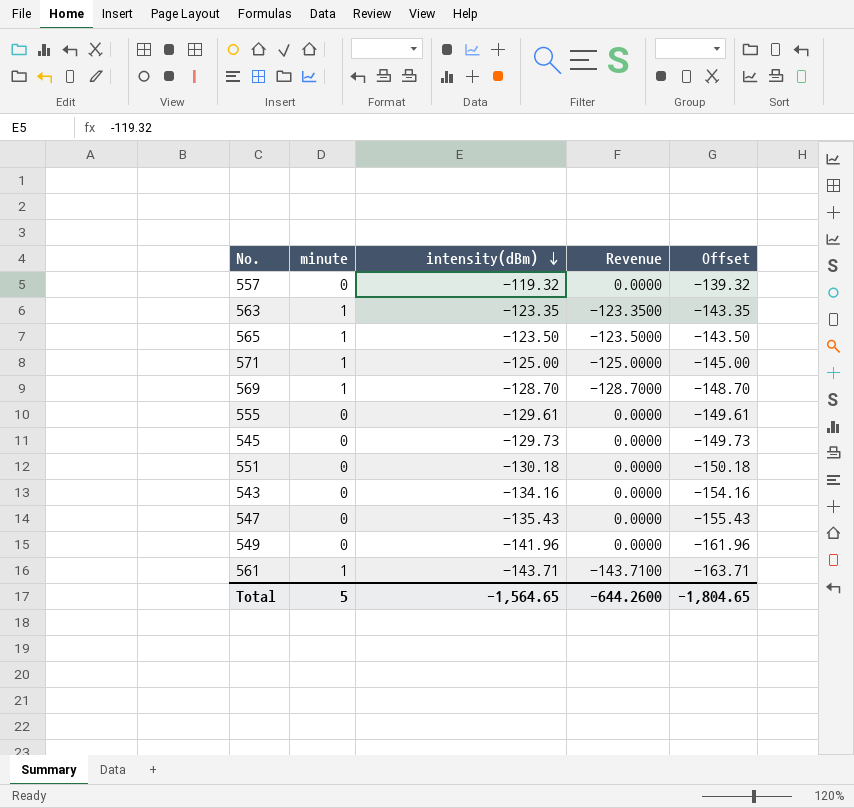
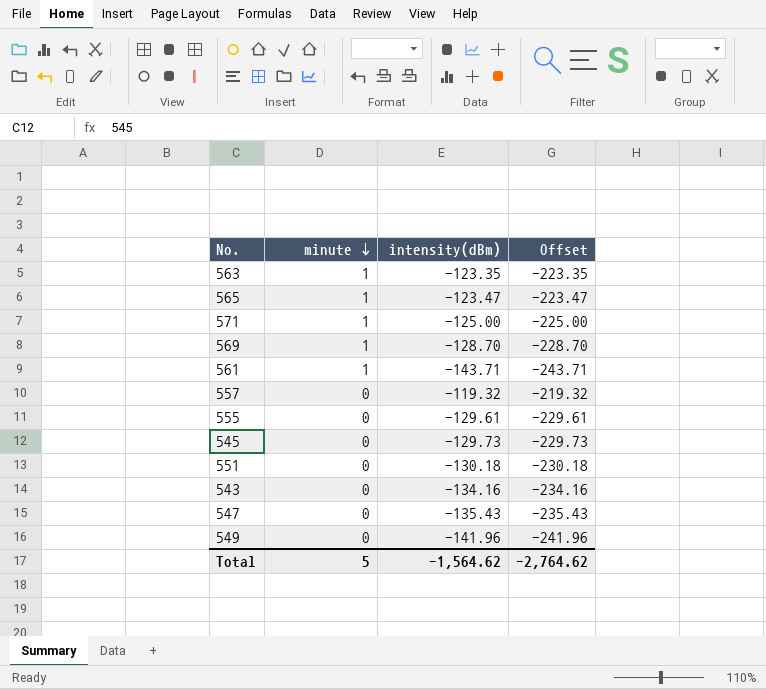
row order: intensity(dBm) descending -> minute descending
column Revenue | formula: [minute] * [intensity(dBm)] -> none
column Offset | formula: [intensity(dBm)] - 20 -> [intensity(dBm)] - 100
565 | intensity(dBm): -123.50 -> -123.47
Total | intensity(dBm): -1,564.65 -> -1,564.62
Total | Offset: -1,804.65 -> -2,764.62

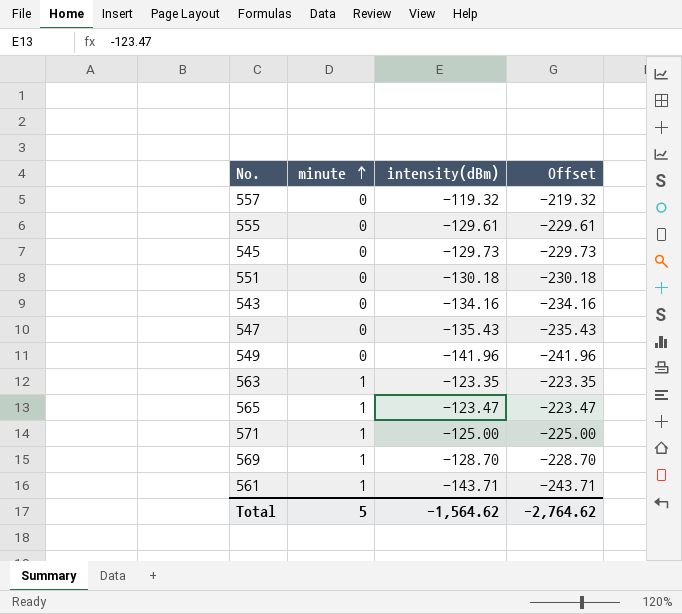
row order: minute descending -> minute ascending

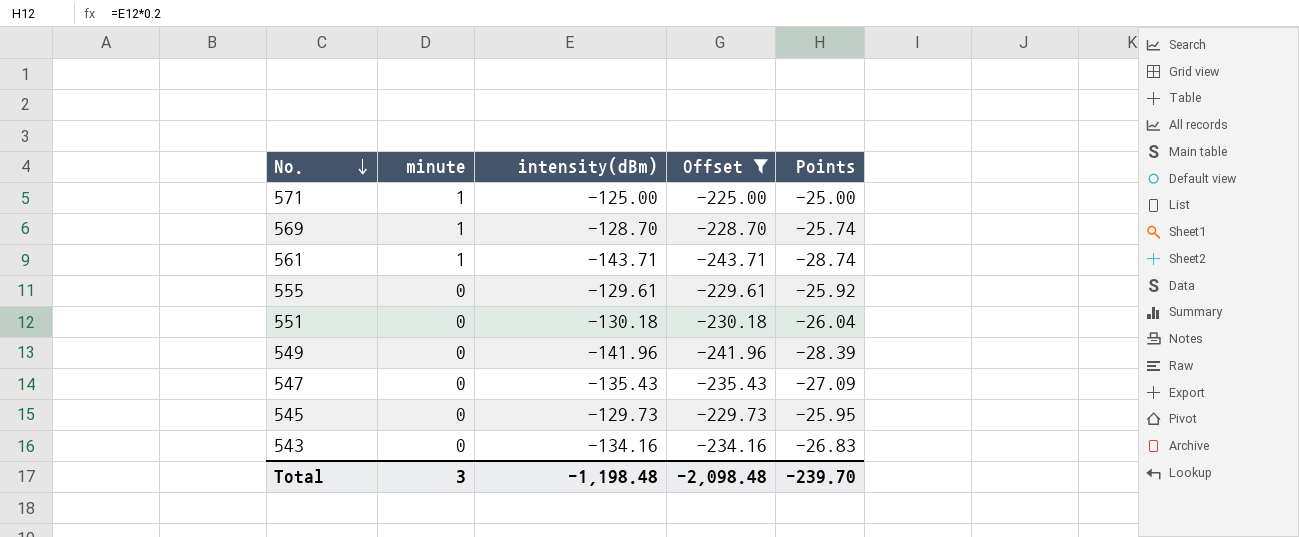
filter: none -> Offset <= -225.00
row order: minute ascending -> No. descending
column Points | formula: none -> [intensity(dBm)] * 0.2
Total | minute: 5 -> 3
Total | intensity(dBm): -1,564.62 -> -1,198.48
Total | Offset: -2,764.62 -> -2,098.48

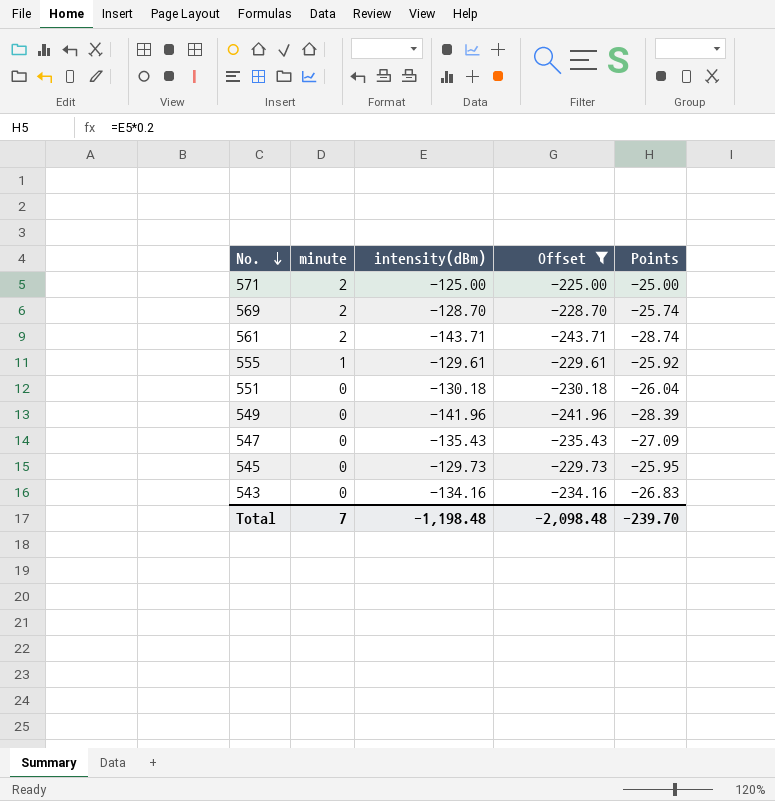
571 | minute: 1 -> 2
569 | minute: 1 -> 2
561 | minute: 1 -> 2
555 | minute: 0 -> 1
Total | minute: 3 -> 7

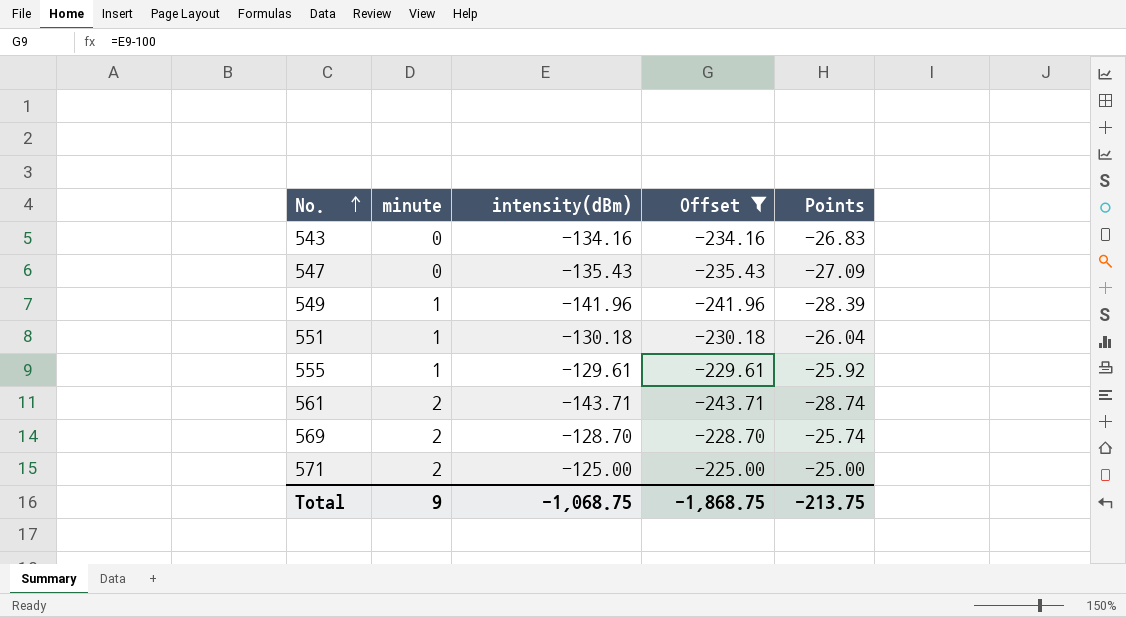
row order: No. descending -> No. ascending
row 545: 0 | -129.73 | -229.73 | -25.95 -> none
549 | minute: 0 -> 1
551 | minute: 0 -> 1
Total | minute: 7 -> 9
Total | intensity(dBm): -1,198.48 -> -1,068.75
Total | Offset: -2,098.48 -> -1,868.75
Total | Points: -239.70 -> -213.75

